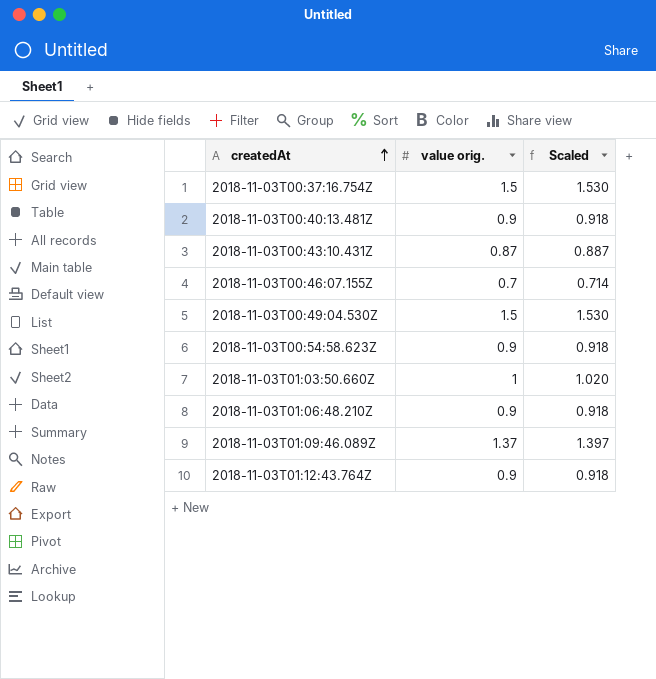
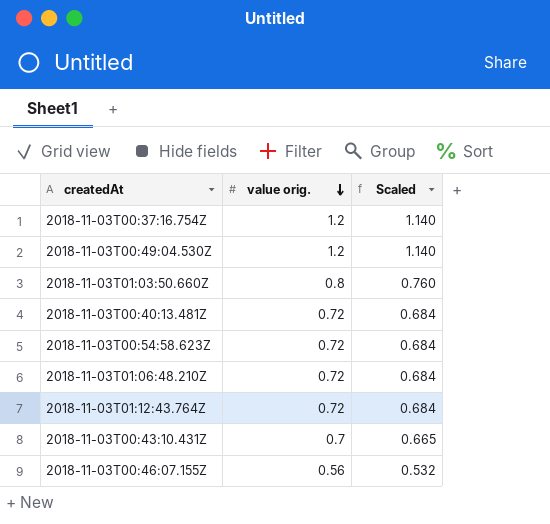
row order: createdAt ascending -> value orig. descending
column Scaled | formula: [value orig.] * 1.02 -> [value orig.] * 0.95
row 2018-11-03T01:09:46.089Z: 1.37 | 1.397 -> none
2018-11-03T00:37:16.754Z | value orig.: 1.5 -> 1.2
2018-11-03T00:49:04.530Z | value orig.: 1.5 -> 1.2
2018-11-03T01:03:50.660Z | value orig.: 1 -> 0.8
2018-11-03T00:40:13.481Z | value orig.: 0.9 -> 0.72
2018-11-03T00:54:58.623Z | value orig.: 0.9 -> 0.72
2018-11-03T01:06:48.210Z | value orig.: 0.9 -> 0.72
2018-11-03T01:12:43.764Z | value orig.: 0.9 -> 0.72
2018-11-03T00:43:10.431Z | value orig.: 0.87 -> 0.7
2018-11-03T00:46:07.155Z | value orig.: 0.7 -> 0.56

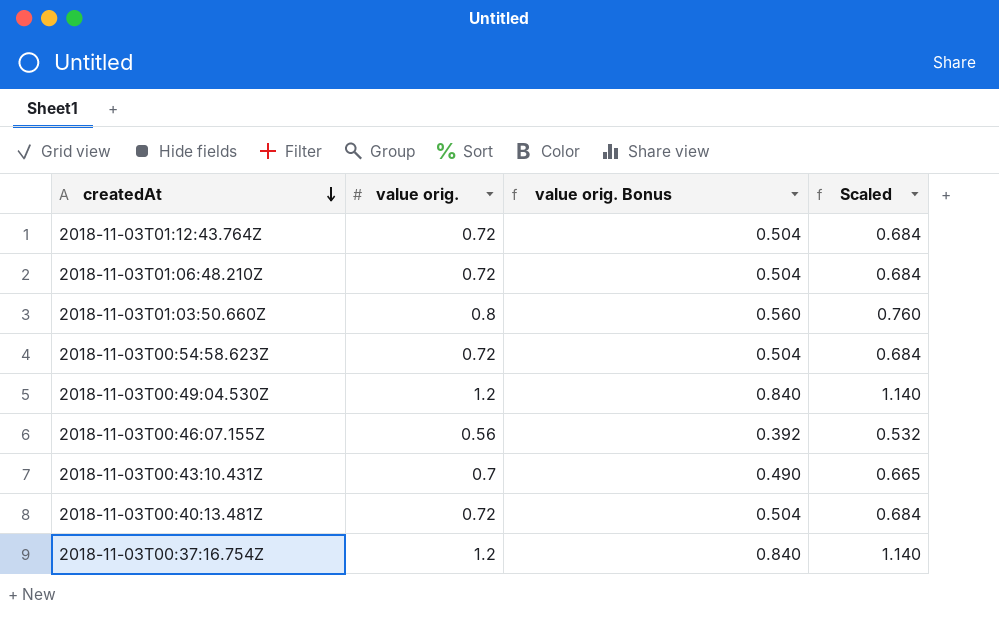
row order: value orig. descending -> createdAt descending
column value orig. Bonus | formula: none -> [value orig.] * 0.7

